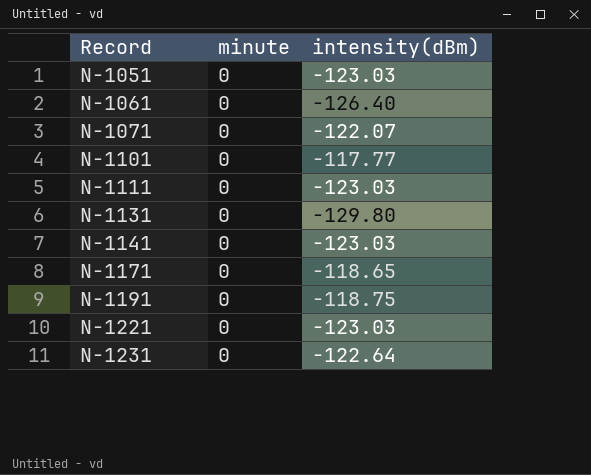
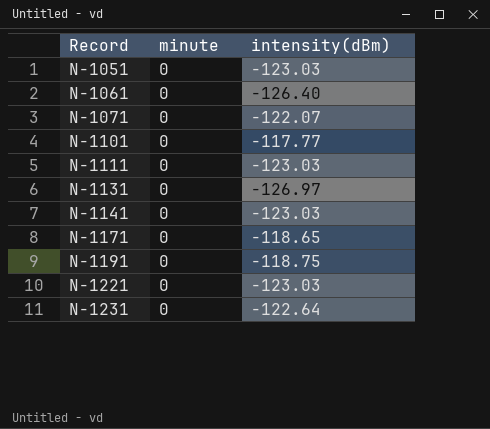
N-1131 | intensity(dBm): -129.80 -> -126.97

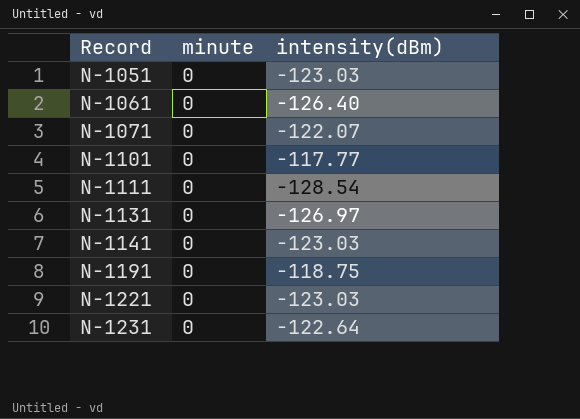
row N-1171: 0 | -118.65 -> none
N-1111 | intensity(dBm): -123.03 -> -128.54

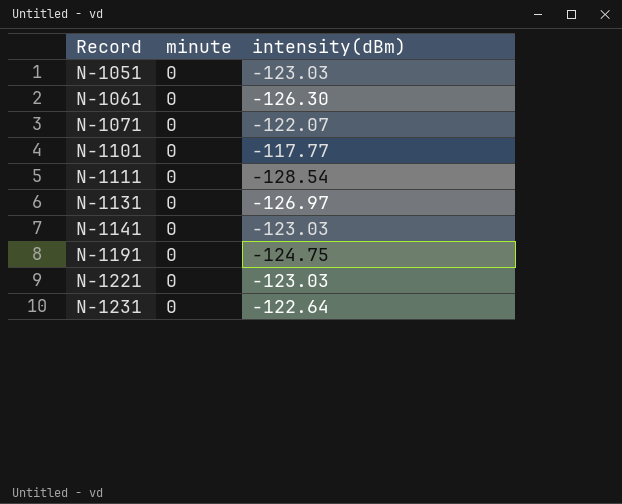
N-1061 | intensity(dBm): -126.40 -> -126.30
N-1191 | intensity(dBm): -118.75 -> -124.75

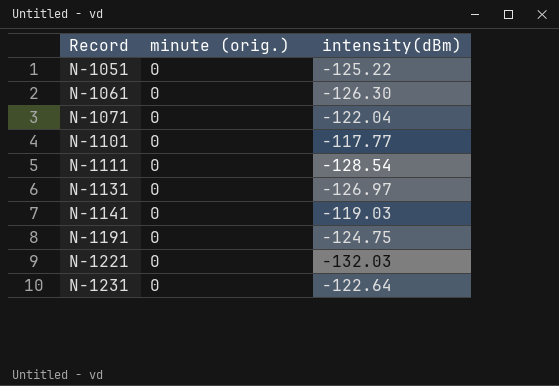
column name: minute -> minute (orig.)
N-1051 | intensity(dBm): -123.03 -> -125.22
N-1071 | intensity(dBm): -122.07 -> -122.04
N-1141 | intensity(dBm): -123.03 -> -119.03
N-1221 | intensity(dBm): -123.03 -> -132.03

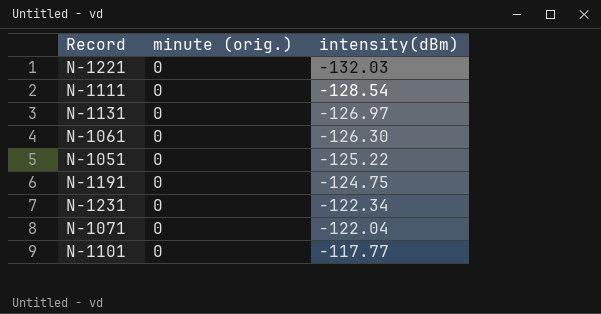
row order: Record ascending -> intensity(dBm) ascending
row N-1141: 0 | -119.03 -> none
N-1231 | intensity(dBm): -122.64 -> -122.34

